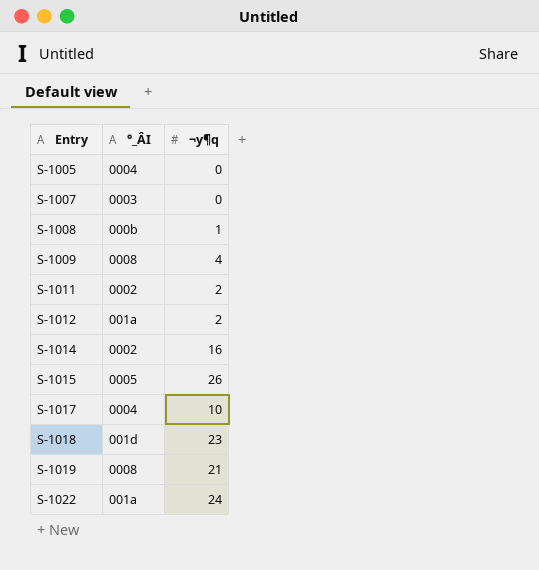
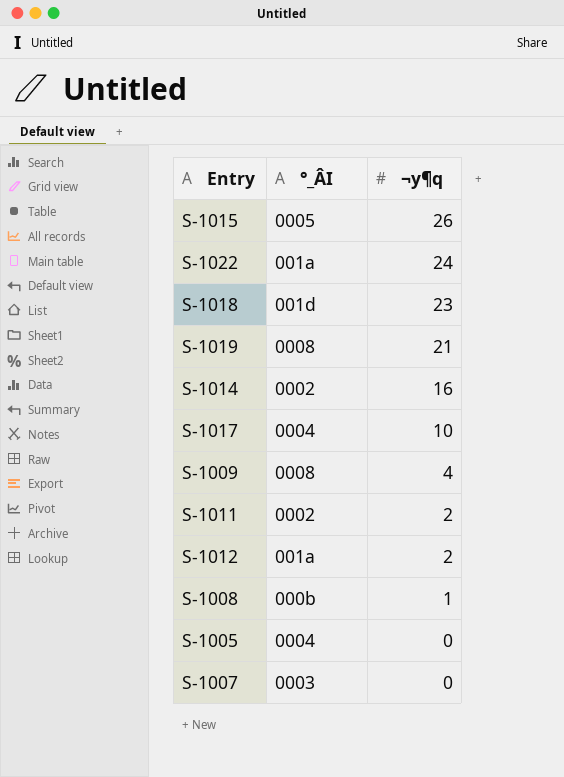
row order: Entry ascending -> ¬y¶q descending

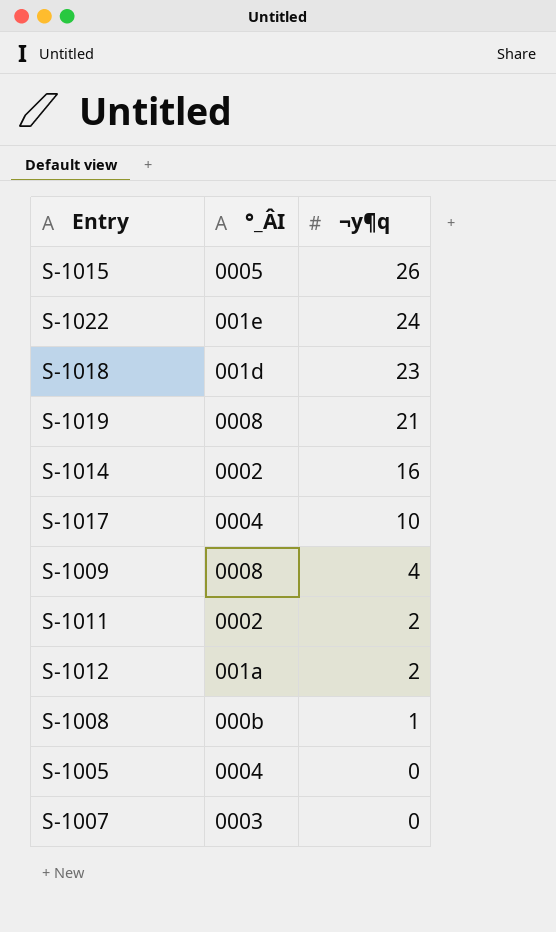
S-1022 | °_ÂI: 001a -> 001e

